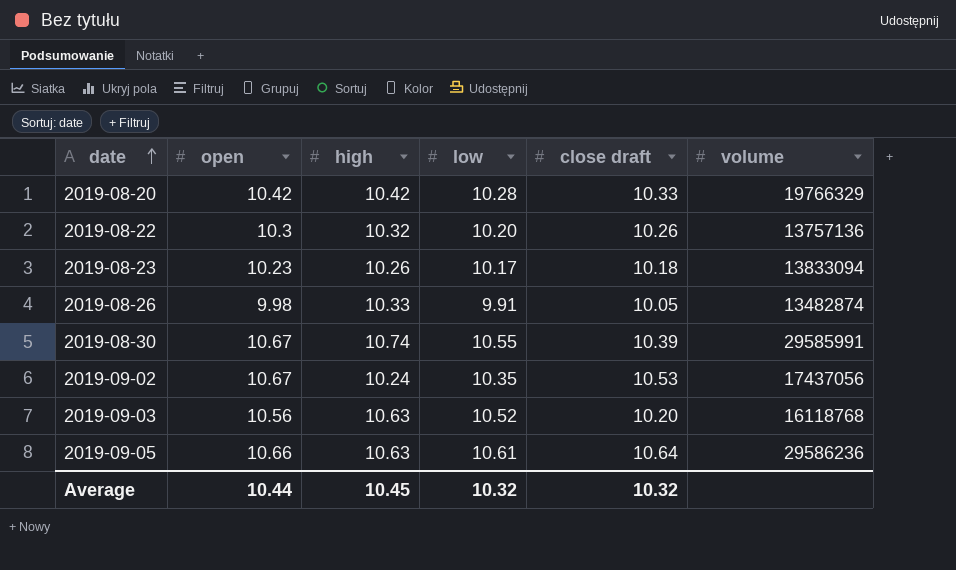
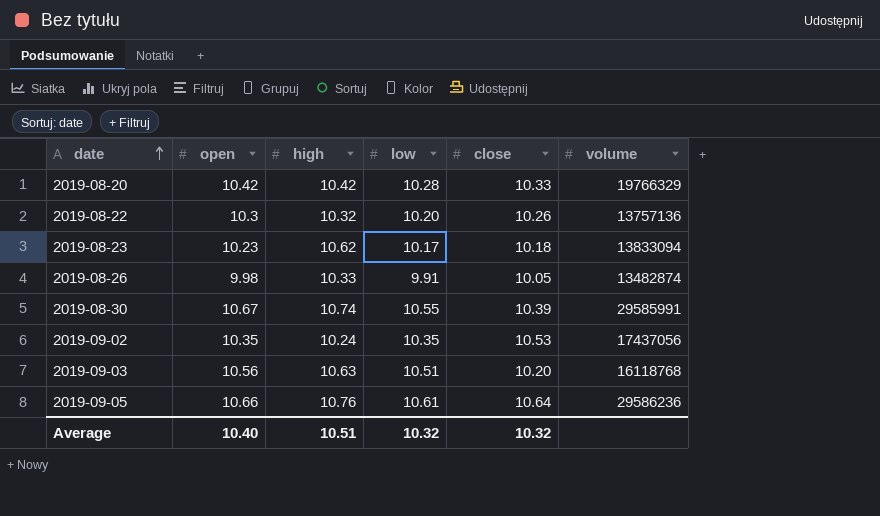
column name: close draft -> close
2019-08-23 | high: 10.26 -> 10.62
2019-09-02 | open: 10.67 -> 10.35
2019-09-03 | low: 10.52 -> 10.51
2019-09-05 | high: 10.63 -> 10.76
Average | open: 10.44 -> 10.40
Average | high: 10.45 -> 10.51

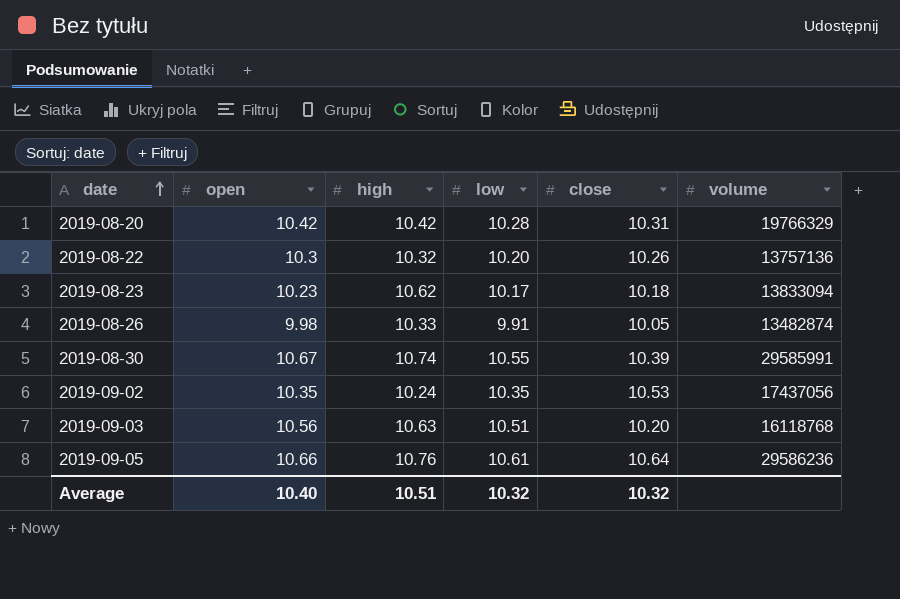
2019-08-20 | close: 10.33 -> 10.31

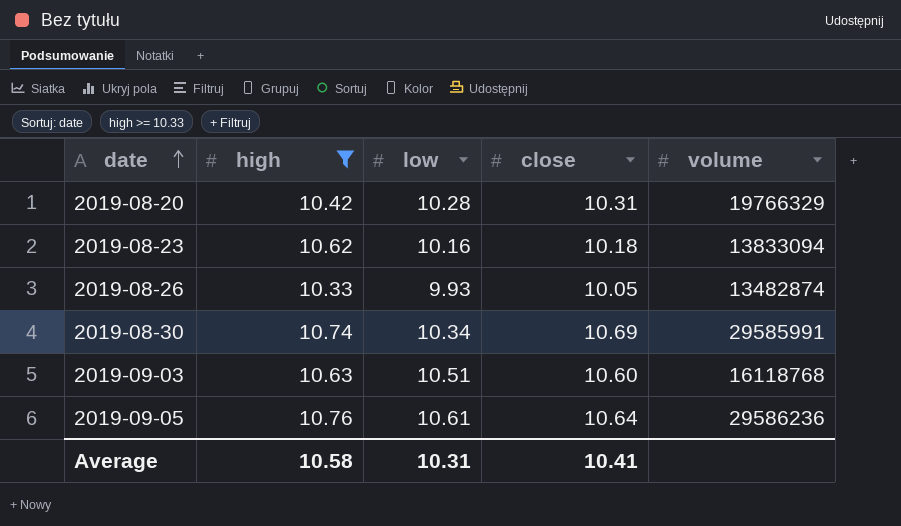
filter: none -> high >= 10.33
column open | position: 2 -> none
2019-08-23 | low: 10.17 -> 10.16
2019-08-26 | low: 9.91 -> 9.93
2019-08-30 | low: 10.55 -> 10.34
2019-08-30 | close: 10.39 -> 10.69
2019-09-03 | close: 10.20 -> 10.60
Average | high: 10.51 -> 10.58
Average | low: 10.32 -> 10.31
Average | close: 10.32 -> 10.41

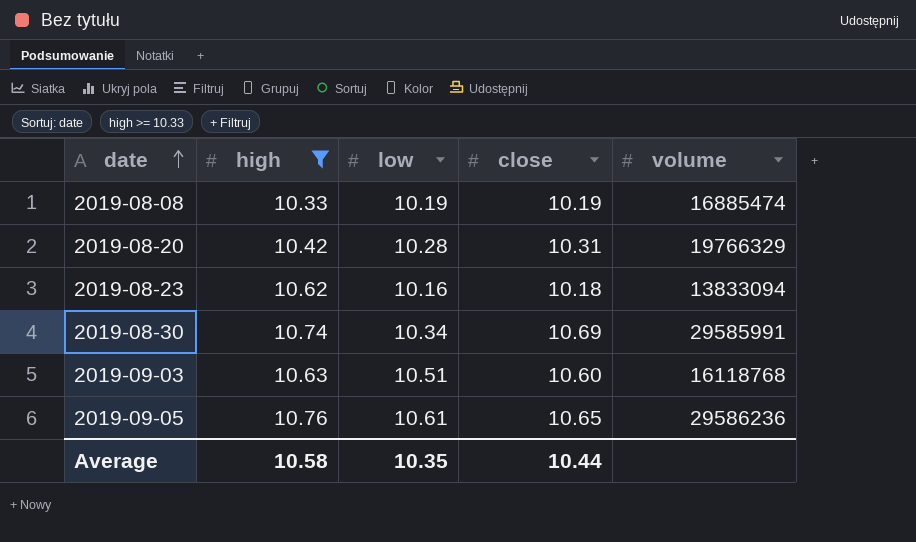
row 2019-08-26: 10.33 | 9.93 | 10.05 | 13482874 -> none
row 2019-08-08: none -> 10.33 | 10.19 | 10.19 | 16885474
2019-09-05 | close: 10.64 -> 10.65
Average | low: 10.31 -> 10.35
Average | close: 10.41 -> 10.44

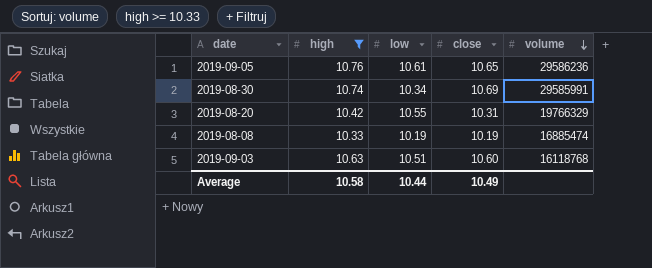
row order: date ascending -> volume descending
row 2019-08-23: 10.62 | 10.16 | 10.18 | 13833094 -> none
2019-08-20 | low: 10.28 -> 10.55
Average | low: 10.35 -> 10.44
Average | close: 10.44 -> 10.49

